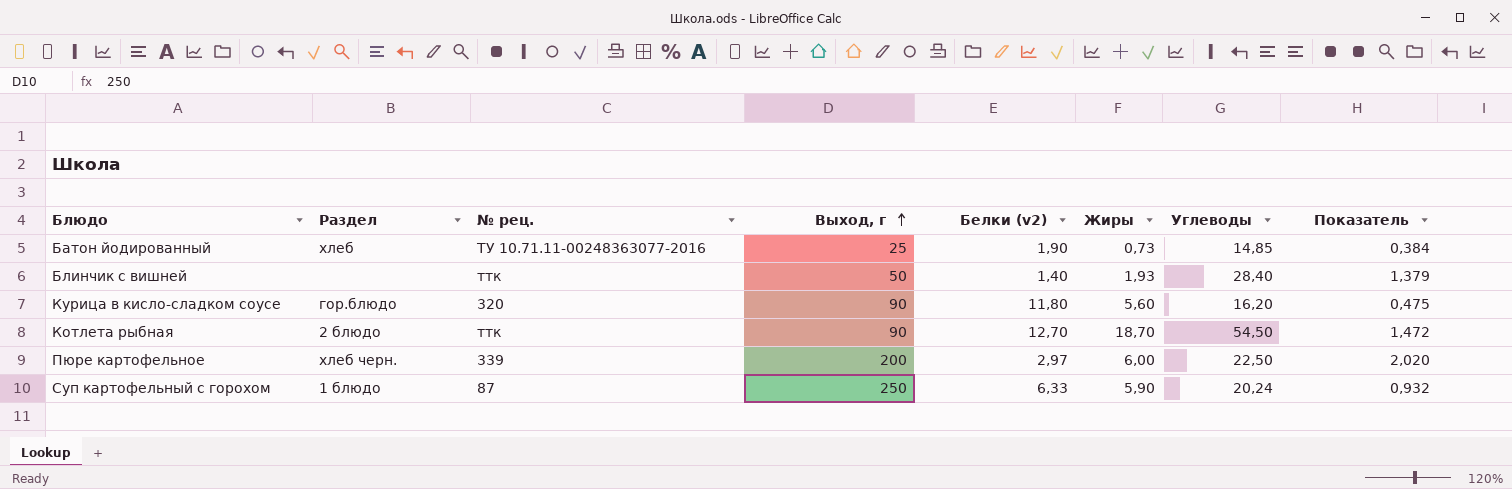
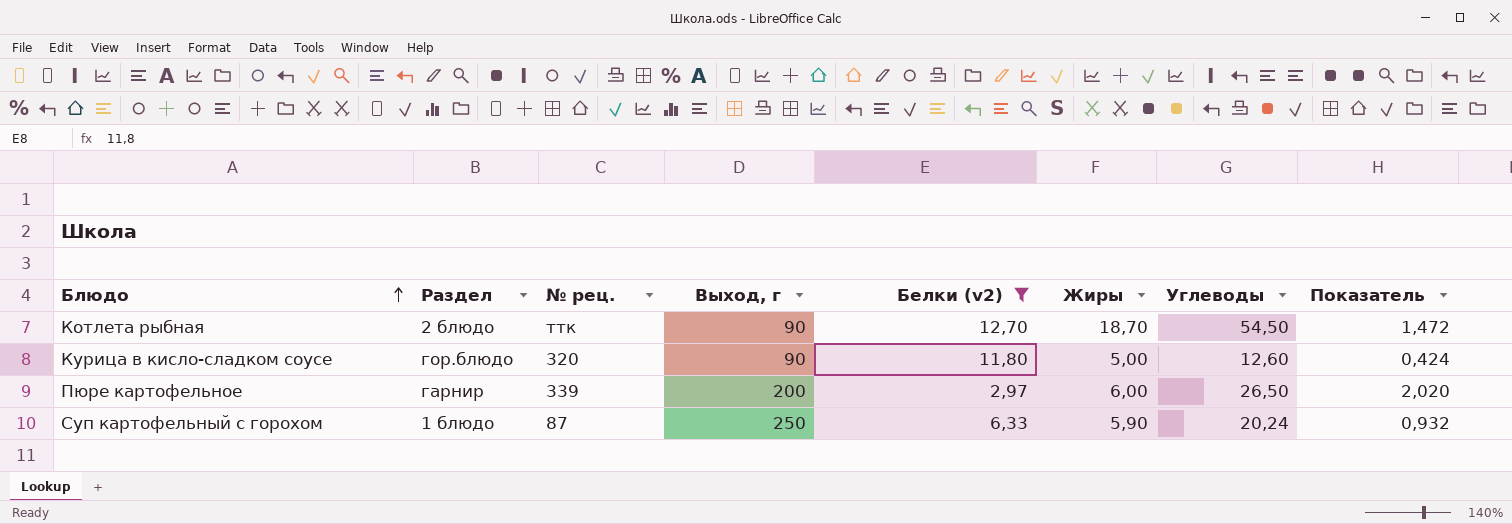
filter: none -> Белки (v2) >= 2,97
row order: Выход, г ascending -> Блюдо ascending
Курица в кисло-сладком соусе | Жиры: 5,60 -> 5,00
Курица в кисло-сладком соусе | Углеводы: 16,20 -> 12,60
Курица в кисло-сладком соусе | Показатель: 0,475 -> 0,424
Пюре картофельное | Раздел: хлеб черн. -> гарнир
Пюре картофельное | Углеводы: 22,50 -> 26,50

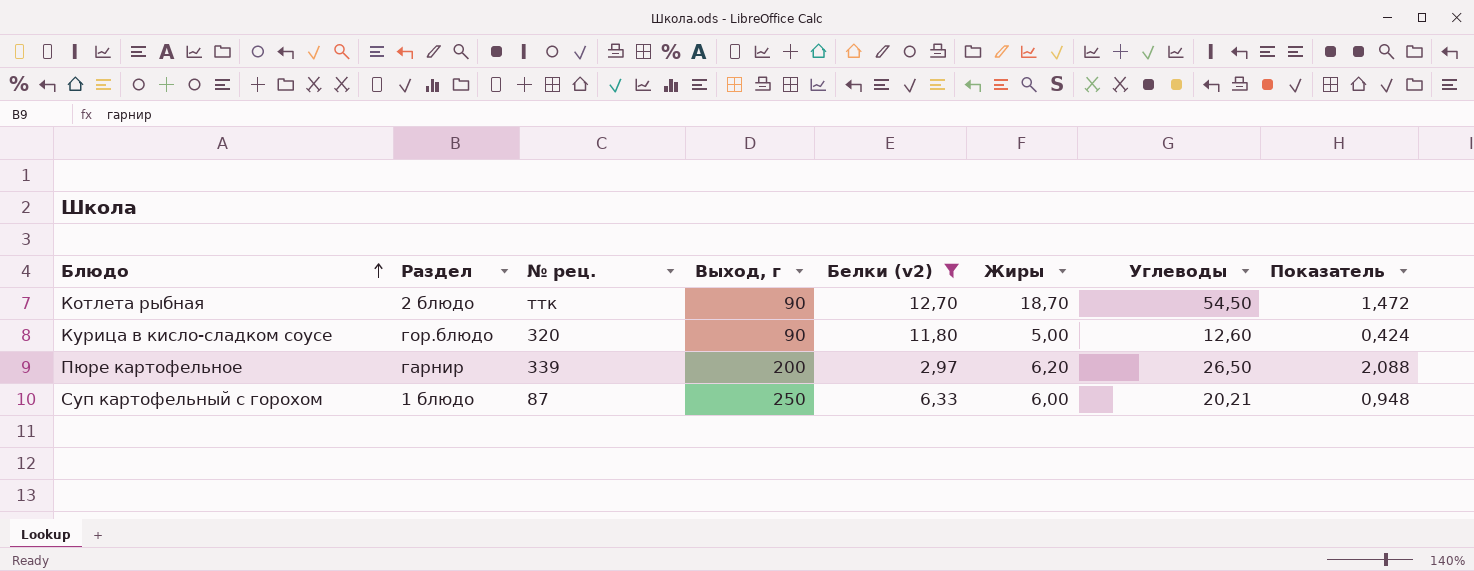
Пюре картофельное | Жиры: 6,00 -> 6,20
Пюре картофельное | Показатель: 2,020 -> 2,088
Суп картофельный с горохом | Жиры: 5,90 -> 6,00
Суп картофельный с горохом | Углеводы: 20,24 -> 20,21
Суп картофельный с горохом | Показатель: 0,932 -> 0,948

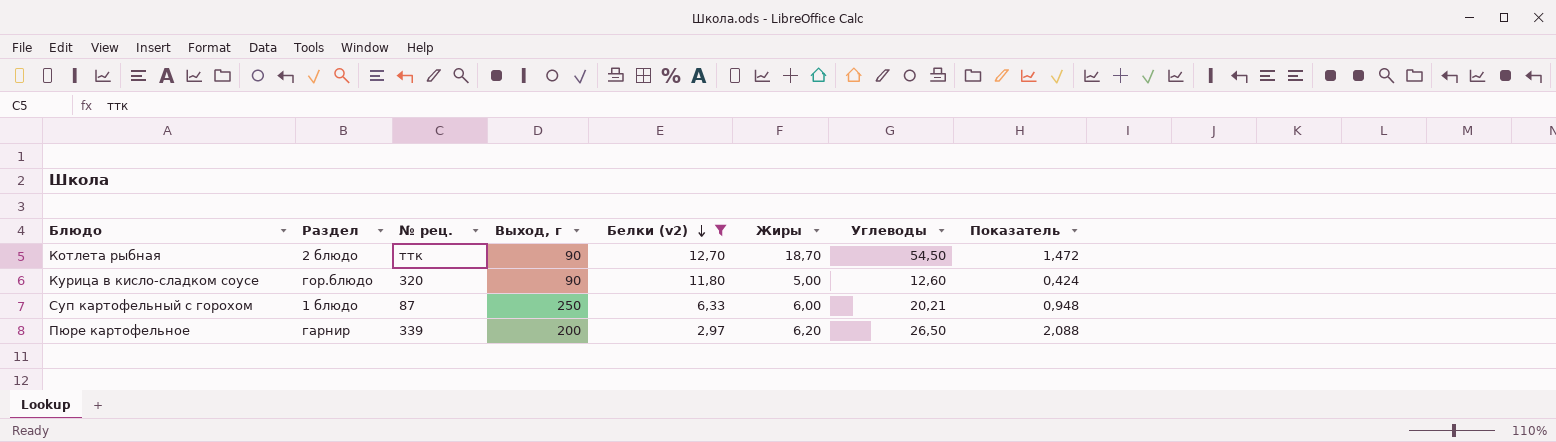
row order: Блюдо ascending -> Белки (v2) descending

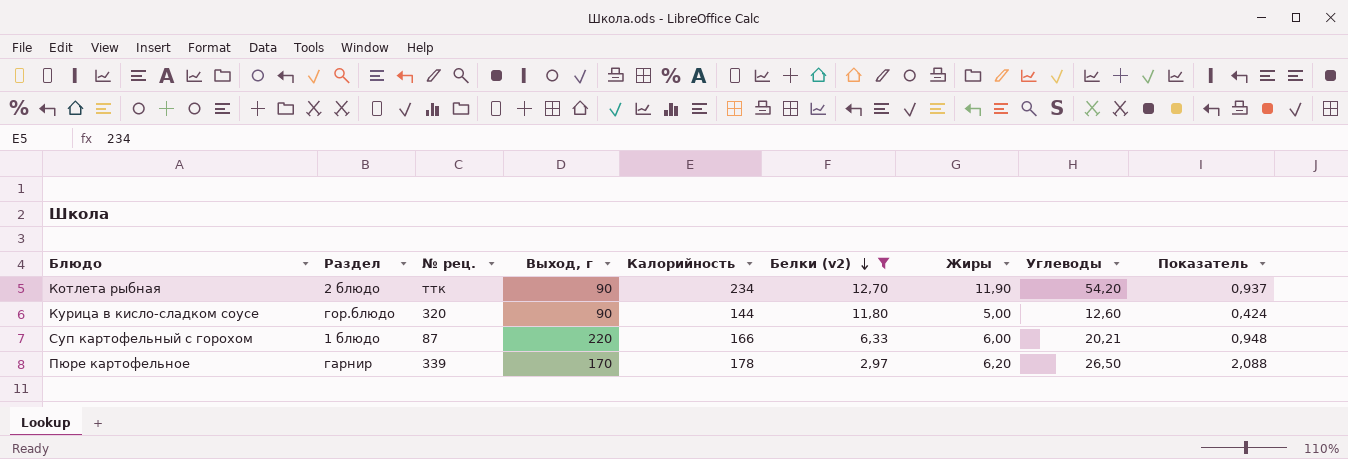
column Калорийность | position: none -> 5
Котлета рыбная | Жиры: 18,70 -> 11,90
Котлета рыбная | Углеводы: 54,50 -> 54,20
Котлета рыбная | Показатель: 1,472 -> 0,937
Суп картофельный с горохом | Выход, г: 250 -> 220
Пюре картофельное | Выход, г: 200 -> 170

